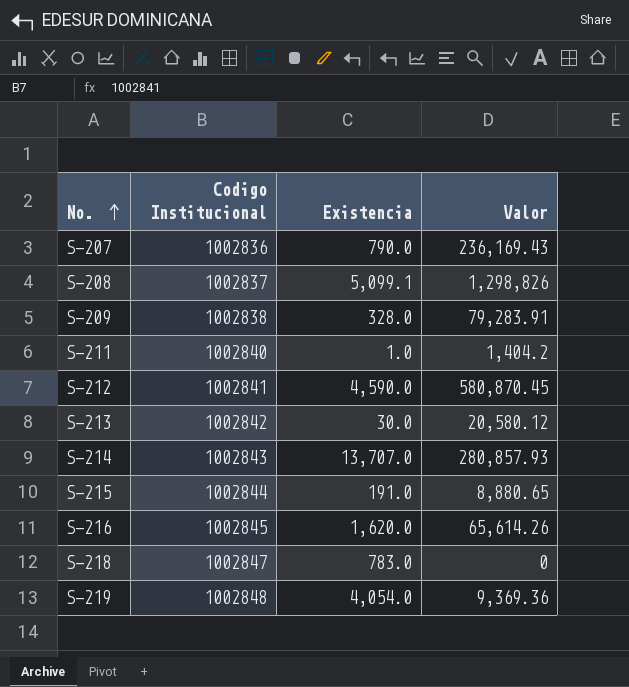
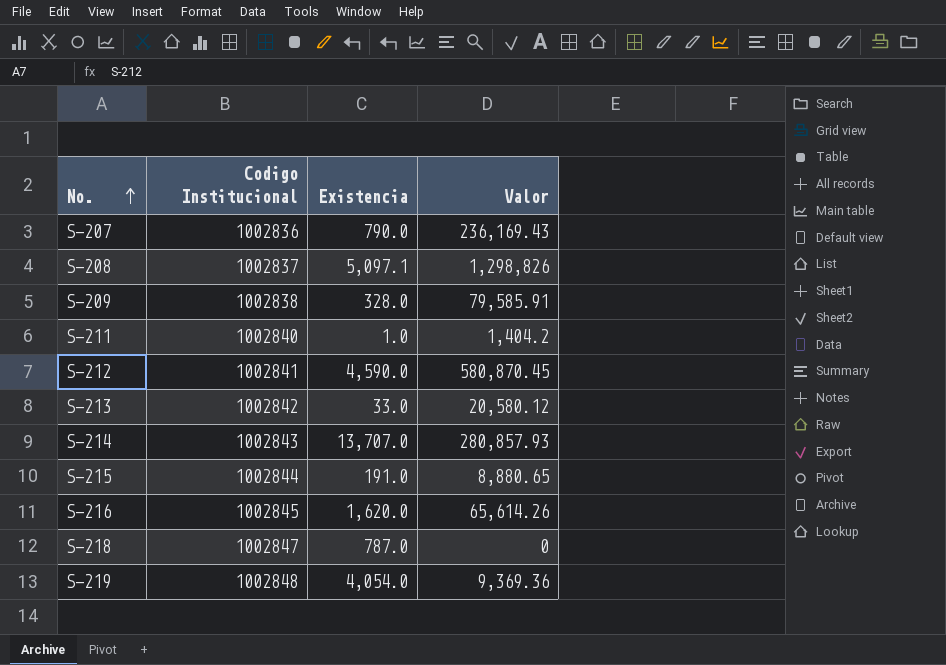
S-208 | Existencia: 5,099.1 -> 5,097.1
S-209 | Valor: 79,283.91 -> 79,585.91
S-213 | Existencia: 30.0 -> 33.0
S-218 | Existencia: 783.0 -> 787.0

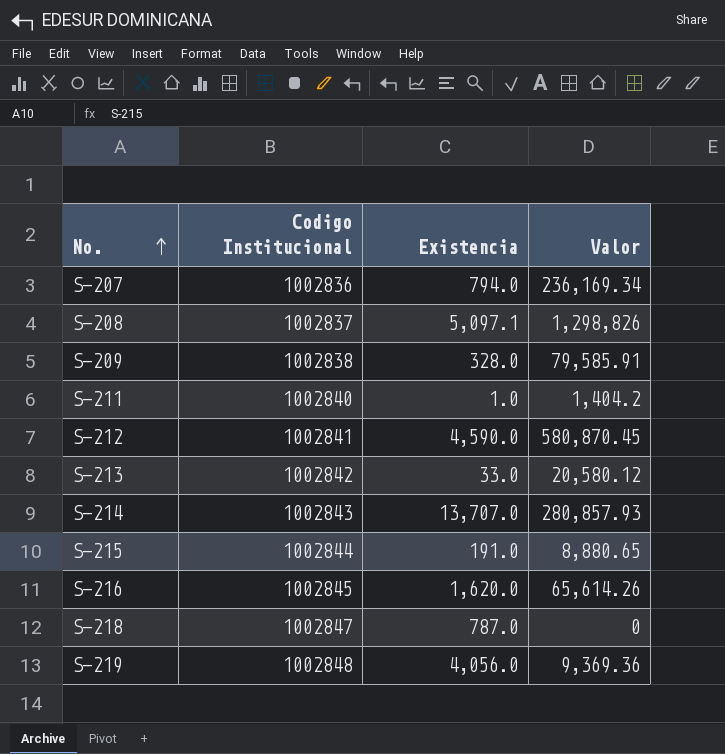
S-207 | Existencia: 790.0 -> 794.0
S-207 | Valor: 236,169.43 -> 236,169.34
S-219 | Existencia: 4,054.0 -> 4,056.0

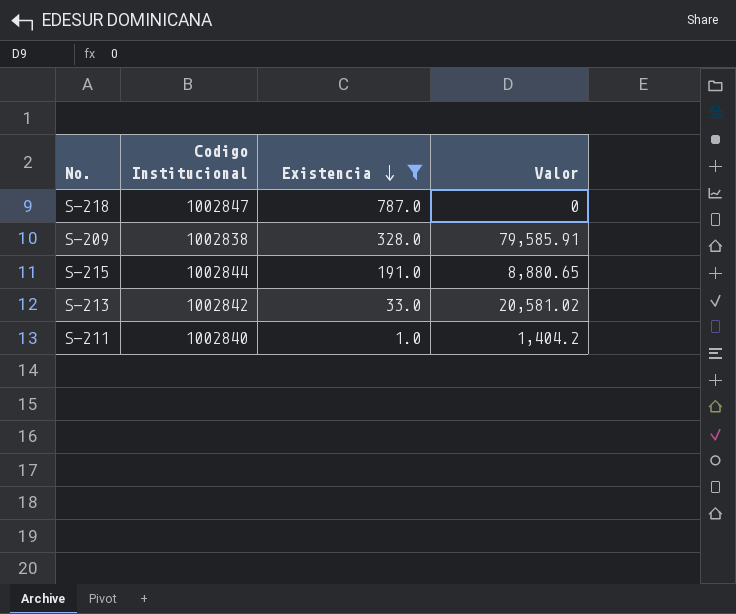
filter: none -> Existencia <= 787.0
row order: No. ascending -> Existencia descending
S-213 | Valor: 20,580.12 -> 20,581.02

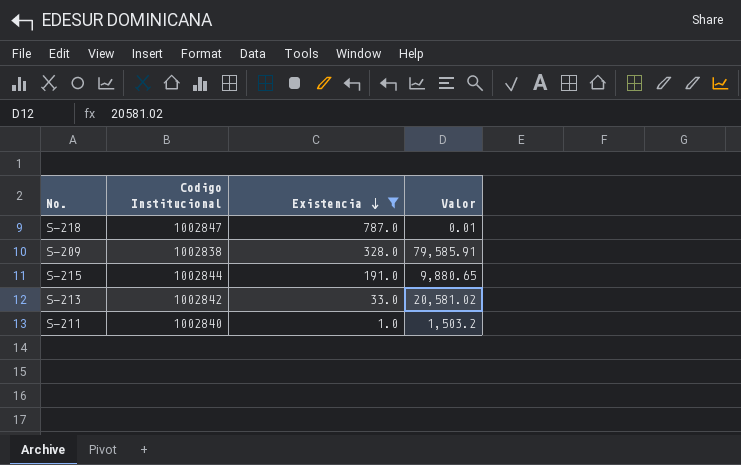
S-218 | Valor: 0 -> 0.01
S-215 | Valor: 8,880.65 -> 9,880.65
S-211 | Valor: 1,404.2 -> 1,503.2

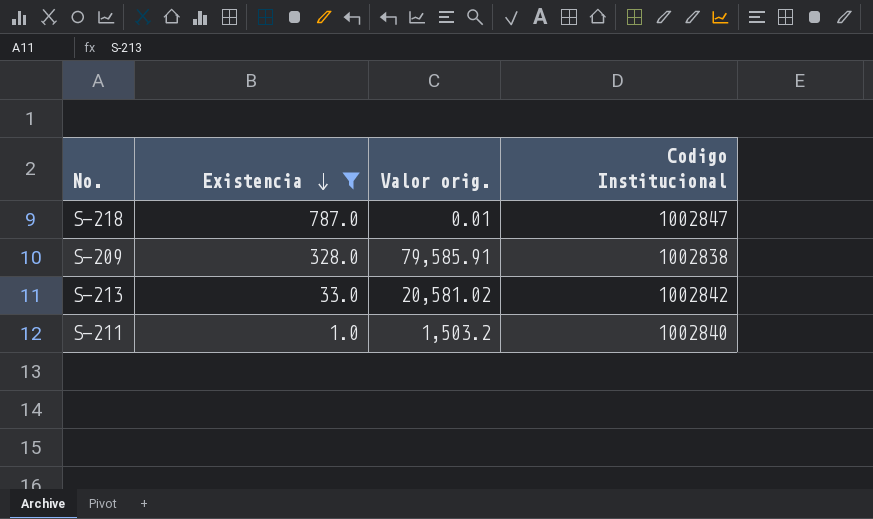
column name: Valor -> Valor orig.
column Codigo Institucional | position: 2 -> 4
row S-215: 1002844 | 191.0 | 9,880.65 -> none

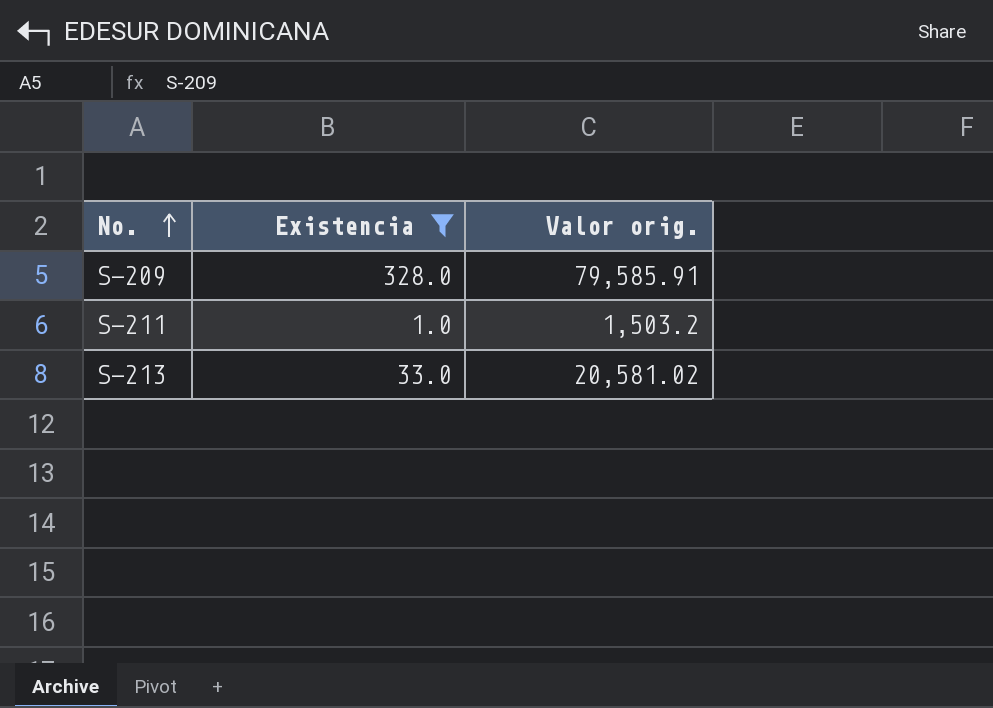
row order: Existencia descending -> No. ascending
column Codigo Institucional | position: 4 -> none
row S-218: 787.0 | 0.01 | 1002847 -> none

